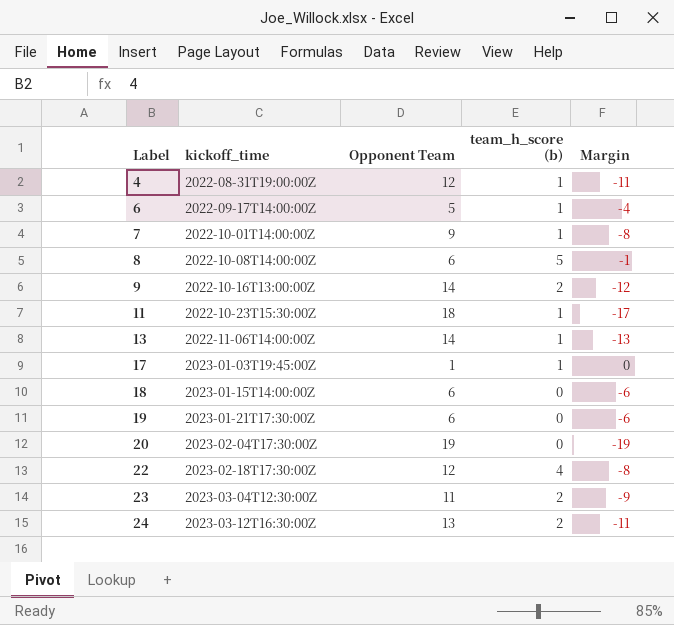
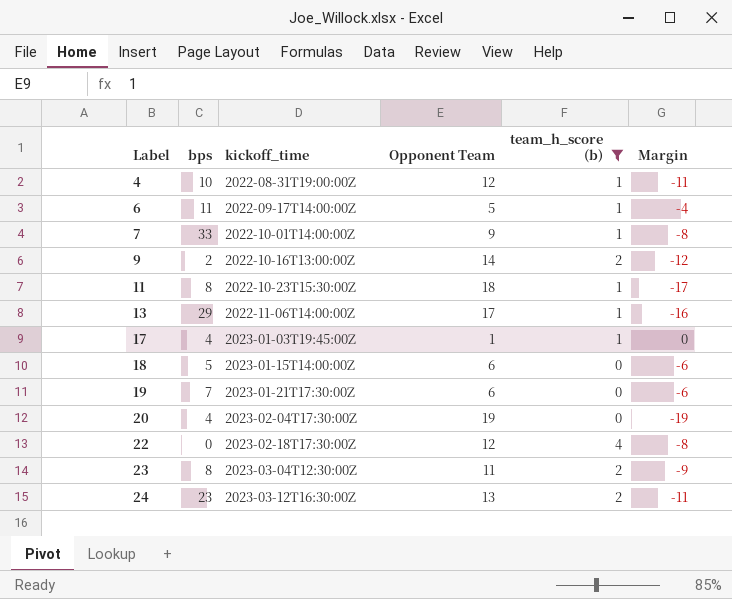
filter: none -> team_h_score (b) != 5
column bps | position: none -> 2
13 | Opponent Team: 14 -> 17
13 | Margin: -13 -> -16

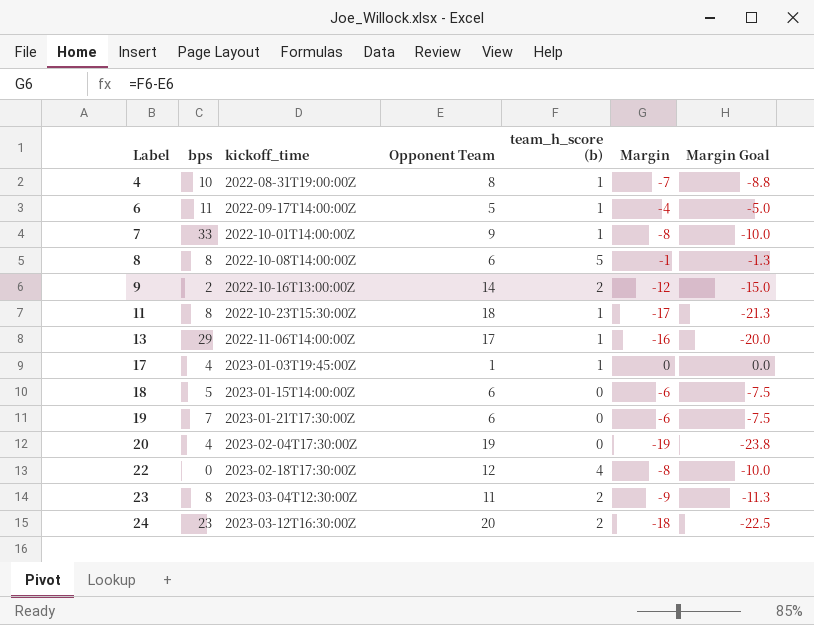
filter: team_h_score (b) != 5 -> none
column Margin Goal | formula: none -> [Margin] * 1.25
4 | Opponent Team: 12 -> 8
4 | Margin: -11 -> -7
24 | Opponent Team: 13 -> 20
24 | Margin: -11 -> -18

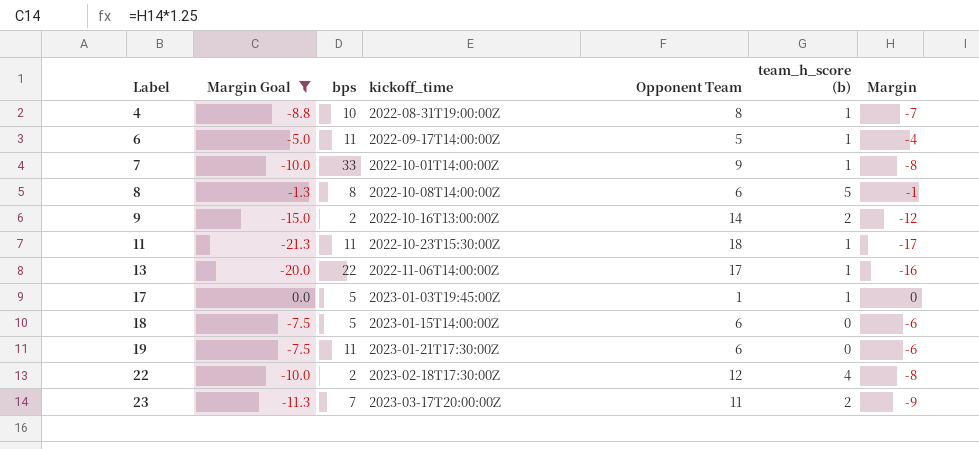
filter: none -> Margin Goal >= -21.3
column Margin Goal | position: 7 -> 2
11 | bps: 8 -> 11
13 | bps: 29 -> 22
17 | bps: 4 -> 5
19 | bps: 7 -> 11
22 | bps: 0 -> 2
23 | bps: 8 -> 7
23 | kickoff_time: 2023-03-04T12:30:00Z -> 2023-03-17T20:00:00Z

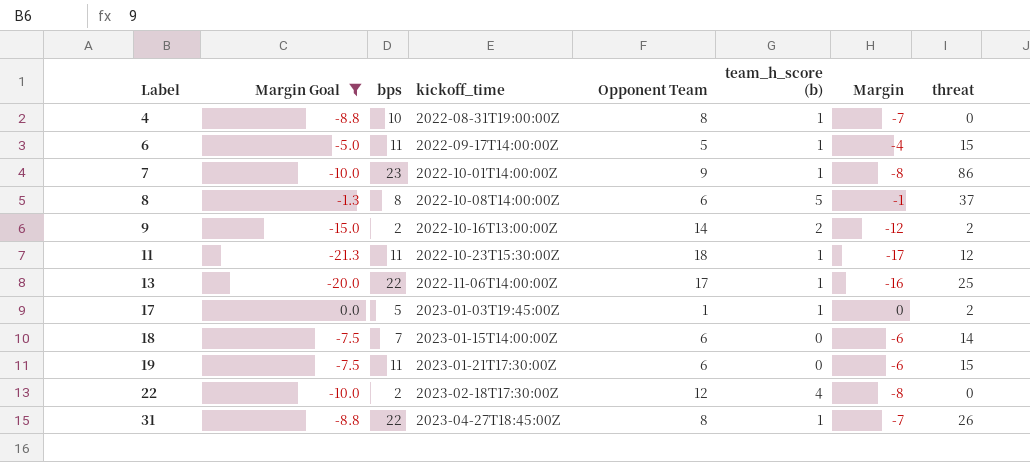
column threat | position: none -> 8
row 23: -11.3 | 7 | 2023-03-17T20:00:00Z | 11 | 2 | -9 -> none
7 | bps: 33 -> 23
18 | bps: 5 -> 7
row 31: none -> -8.8 | 22 | 2023-04-27T18:45:00Z | 8 | 1 | -7 | 26

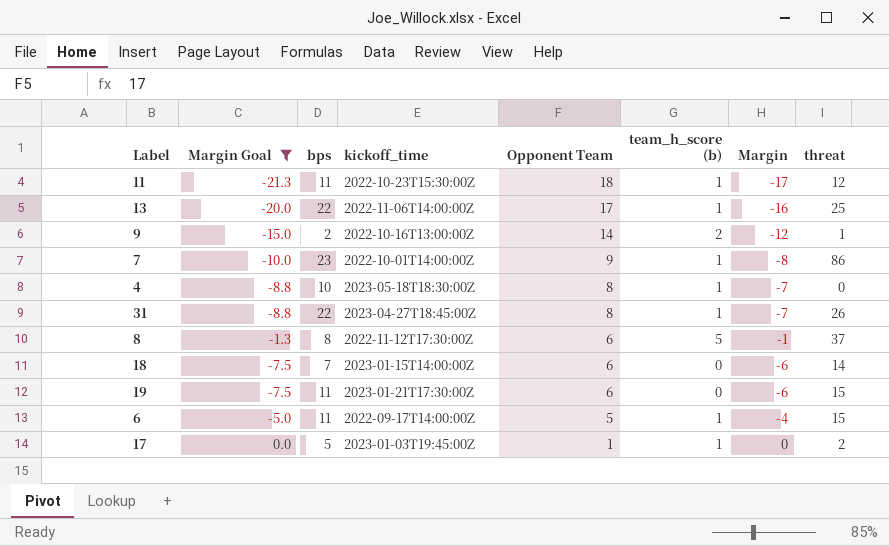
row order: Label ascending -> Opponent Team descending
row 22: -10.0 | 2 | 2023-02-18T17:30:00Z | 12 | 4 | -8 | 0 -> none
9 | threat: 2 -> 1
4 | kickoff_time: 2022-08-31T19:00:00Z -> 2023-05-18T18:30:00Z
8 | kickoff_time: 2022-10-08T14:00:00Z -> 2022-11-12T17:30:00Z

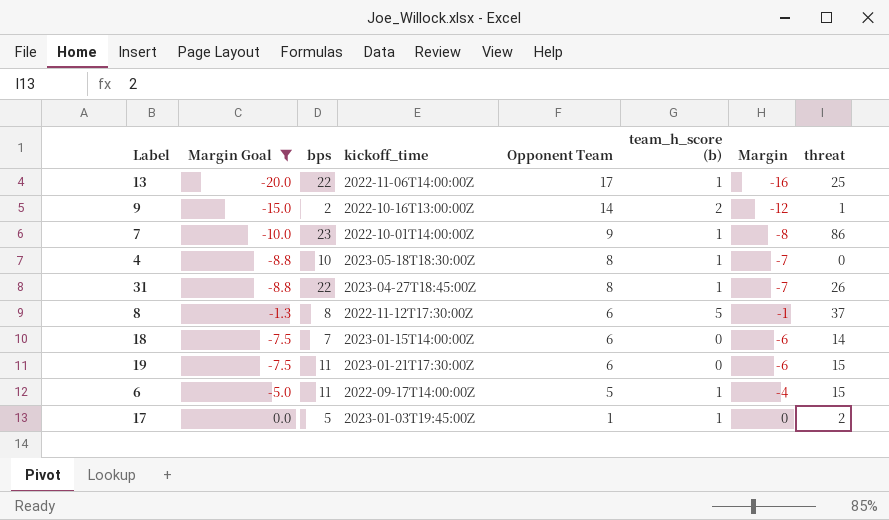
row 11: -21.3 | 11 | 2022-10-23T15:30:00Z | 18 | 1 | -17 | 12 -> none

